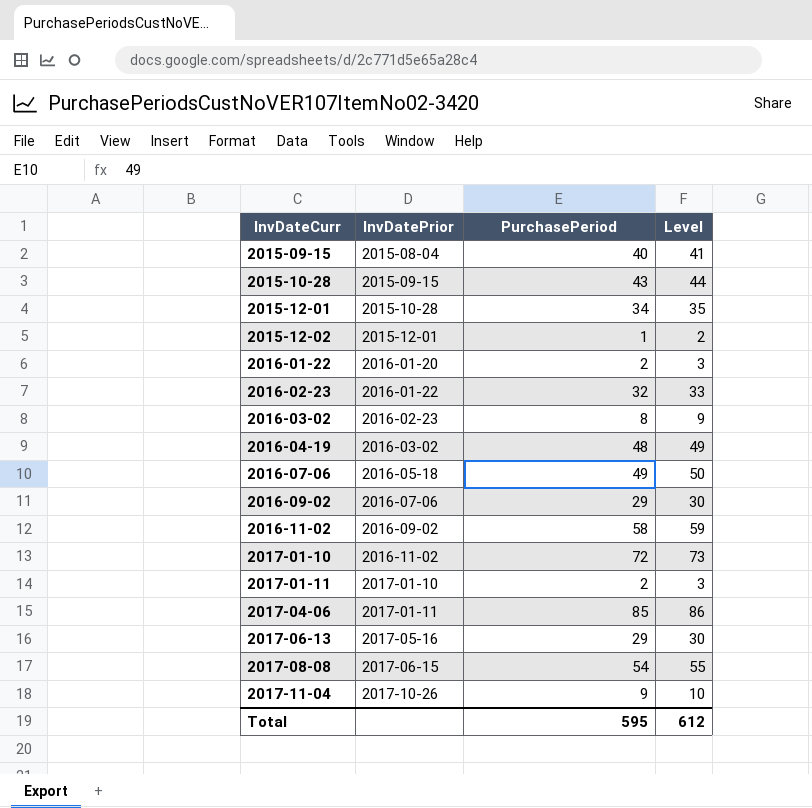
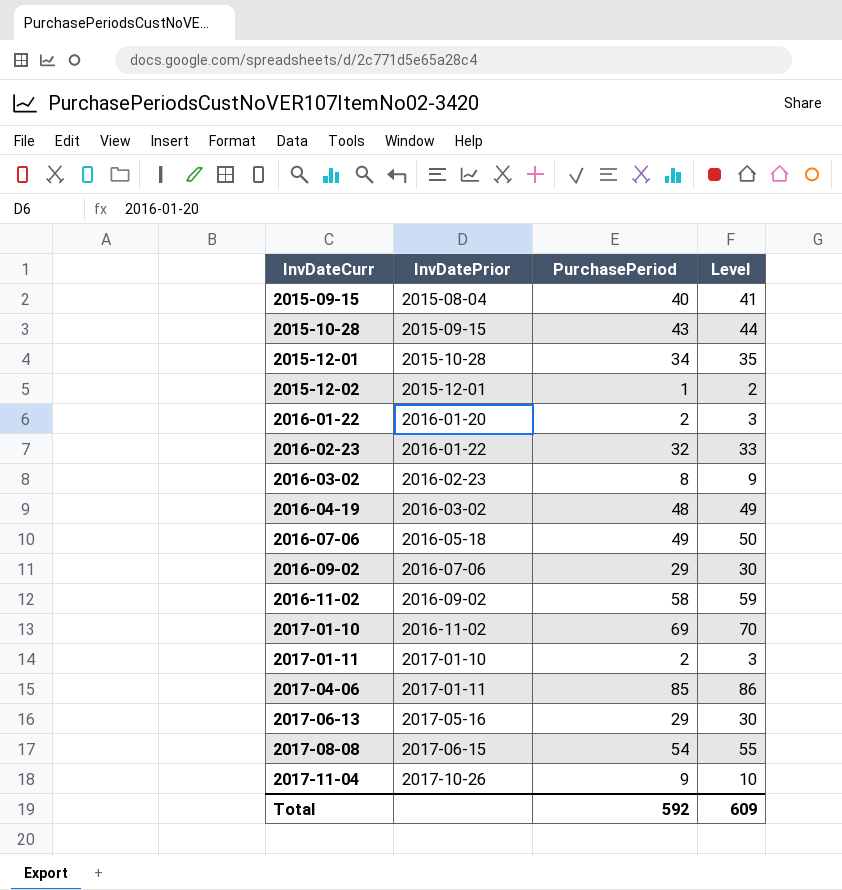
2017-01-10 | PurchasePeriod: 72 -> 69
2017-01-10 | Level: 73 -> 70
Total | PurchasePeriod: 595 -> 592
Total | Level: 612 -> 609

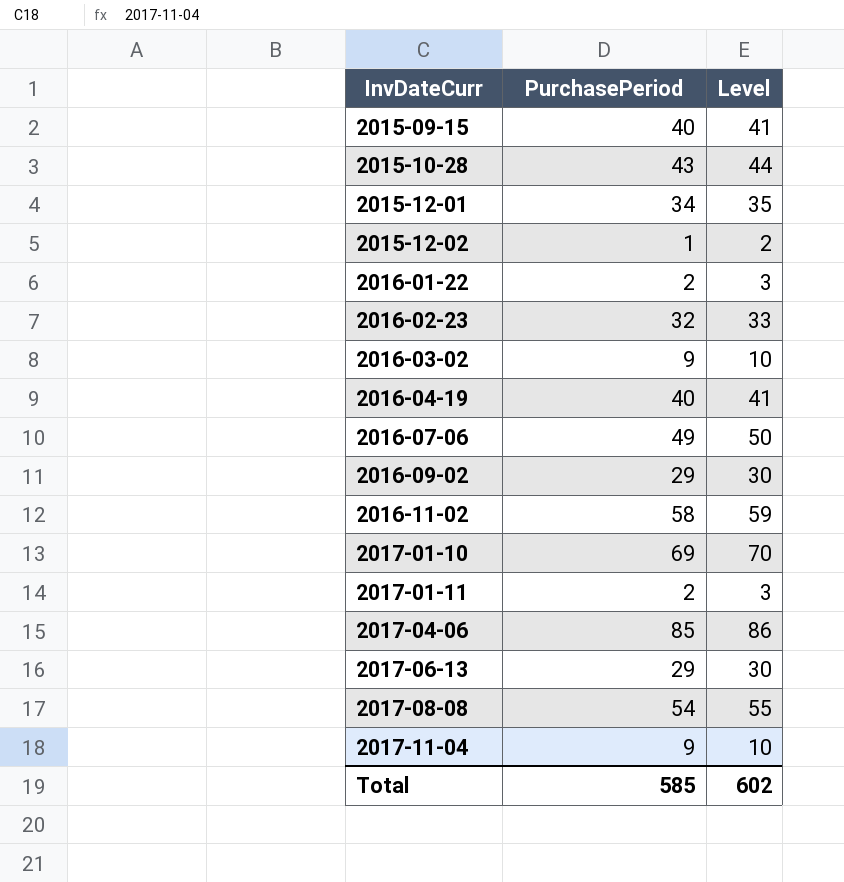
column InvDatePrior | position: 2 -> none
2016-03-02 | PurchasePeriod: 8 -> 9
2016-03-02 | Level: 9 -> 10
2016-04-19 | PurchasePeriod: 48 -> 40
2016-04-19 | Level: 49 -> 41
Total | PurchasePeriod: 592 -> 585
Total | Level: 609 -> 602

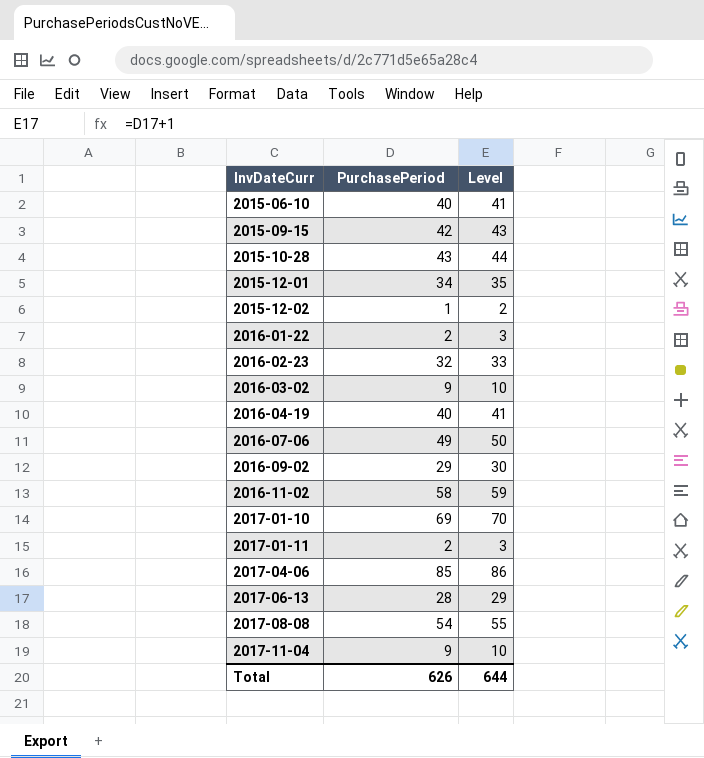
row 2015-06-10: none -> 40 | 41
2015-09-15 | PurchasePeriod: 40 -> 42
2015-09-15 | Level: 41 -> 43
2017-06-13 | PurchasePeriod: 29 -> 28
2017-06-13 | Level: 30 -> 29
Total | PurchasePeriod: 585 -> 626
Total | Level: 602 -> 644

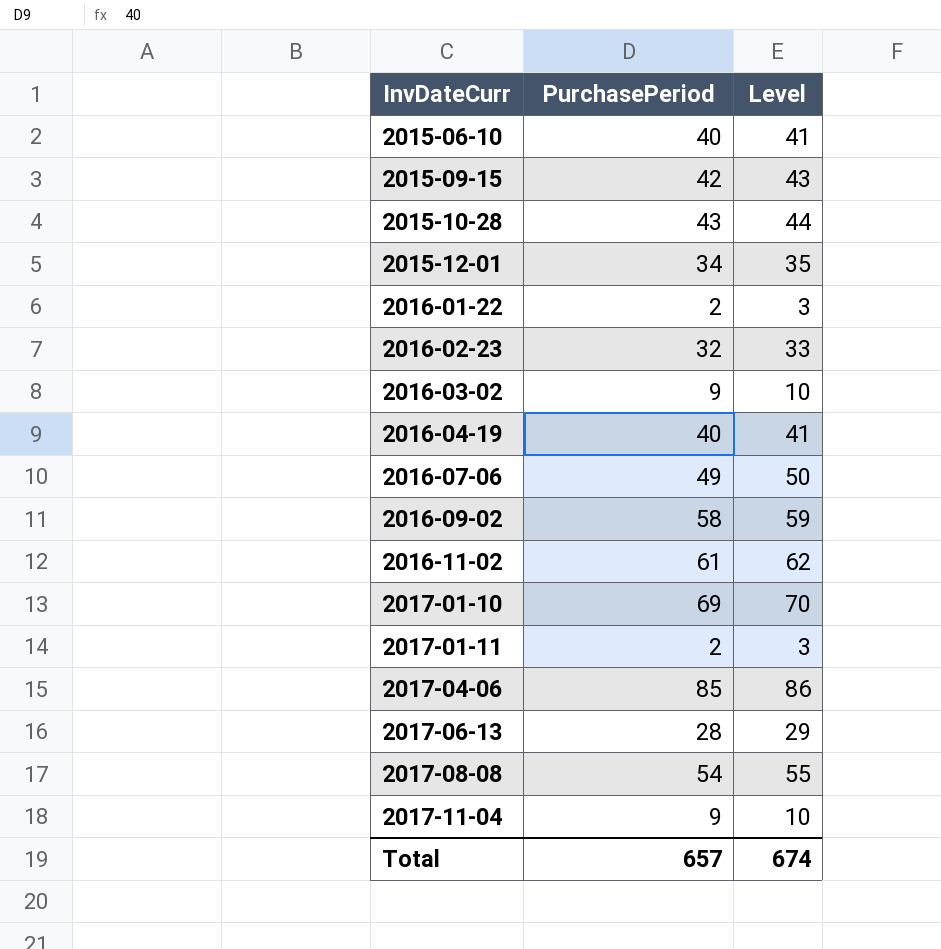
row 2015-12-02: 1 | 2 -> none
2016-09-02 | PurchasePeriod: 29 -> 58
2016-09-02 | Level: 30 -> 59
2016-11-02 | PurchasePeriod: 58 -> 61
2016-11-02 | Level: 59 -> 62
Total | PurchasePeriod: 626 -> 657
Total | Level: 644 -> 674

